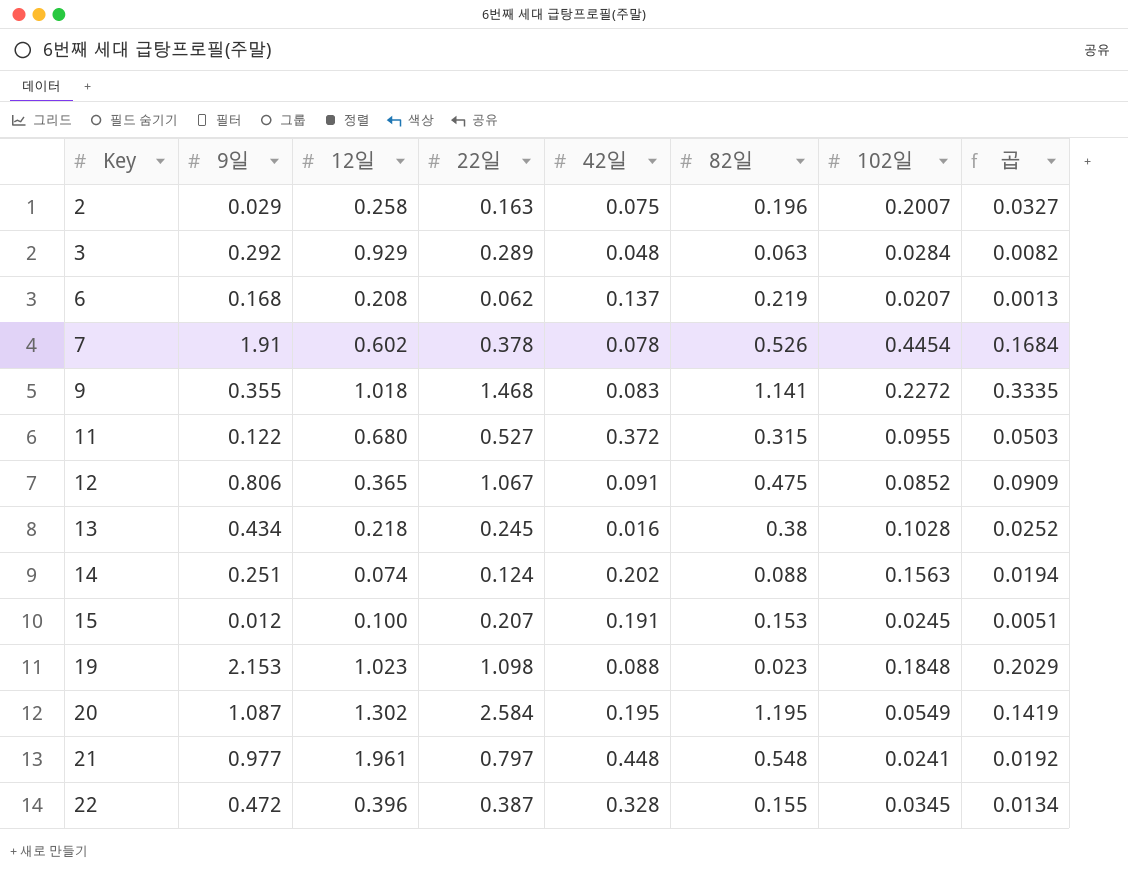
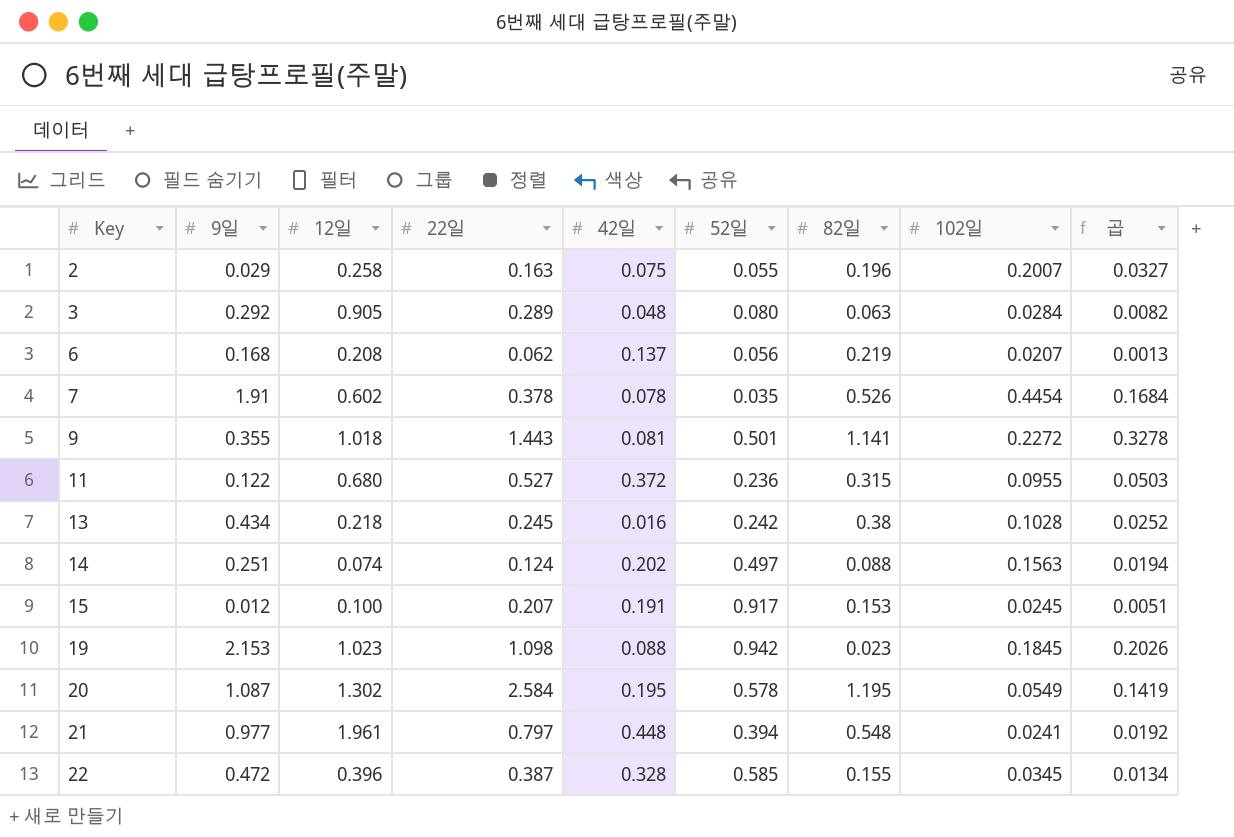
column 52일 | position: none -> 6
row 12: 0.806 | 0.365 | 1.067 | 0.091 | 0.475 | 0.0852 | 0.0909 -> none
3 | 12일: 0.929 -> 0.905
9 | 22일: 1.468 -> 1.443
9 | 42일: 0.083 -> 0.081
9 | 곱: 0.3335 -> 0.3278
19 | 102일: 0.1848 -> 0.1845
19 | 곱: 0.2029 -> 0.2026

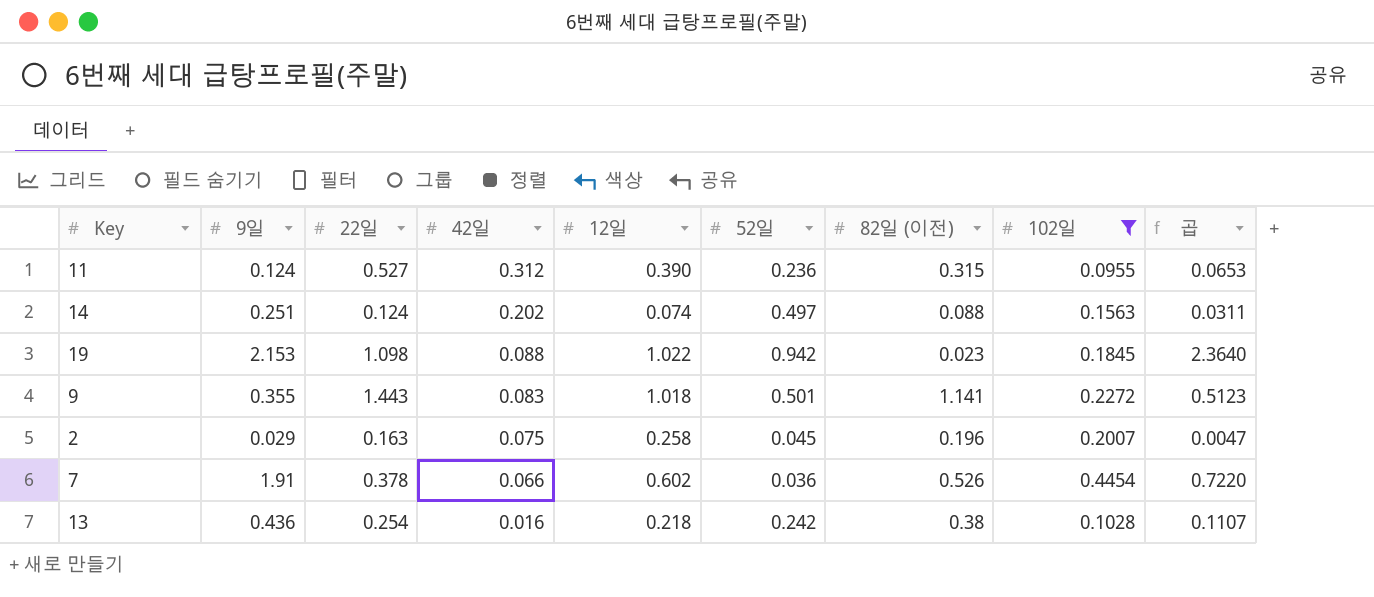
filter: none -> 102일 >= 0.0955
row order: Key ascending -> 42일 descending
column 12일 | position: 3 -> 5
column name: 82일 -> 82일 (이전)
column 곱 | formula: [22일] * [102일] -> [9일] * [22일]
11 | 9일: 0.122 -> 0.124
11 | 42일: 0.372 -> 0.312
11 | 12일: 0.680 -> 0.390
19 | 12일: 1.023 -> 1.022
9 | 42일: 0.081 -> 0.083
2 | 52일: 0.055 -> 0.045
7 | 42일: 0.078 -> 0.066
7 | 52일: 0.035 -> 0.036
13 | 9일: 0.434 -> 0.436
13 | 22일: 0.245 -> 0.254

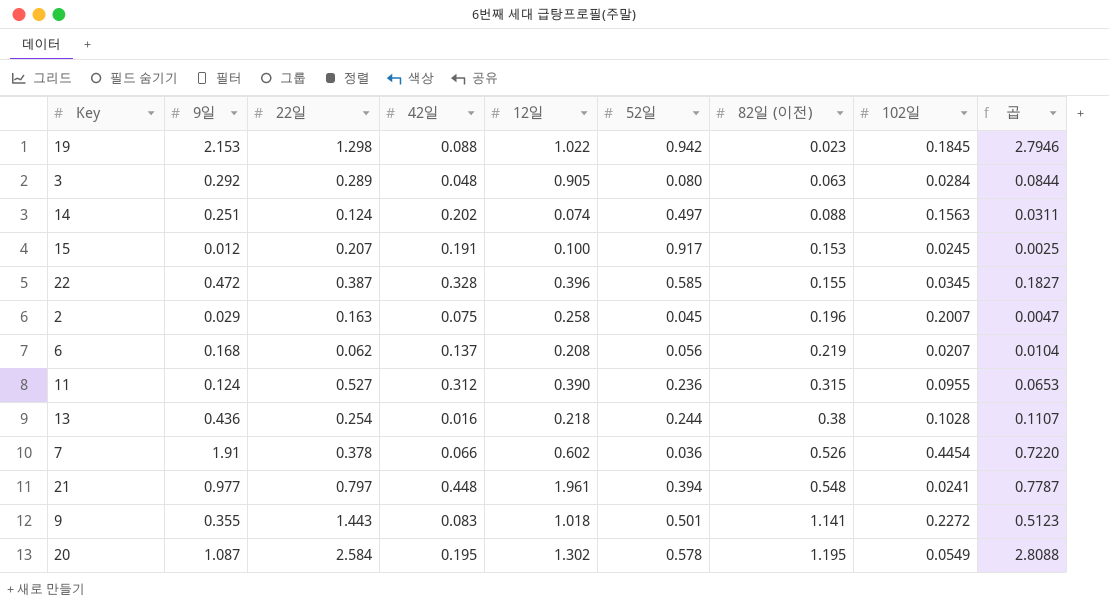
filter: 102일 >= 0.0955 -> none
row order: 42일 descending -> 82일 (이전) ascending
19 | 22일: 1.098 -> 1.298
19 | 곱: 2.3640 -> 2.7946
13 | 52일: 0.242 -> 0.244

